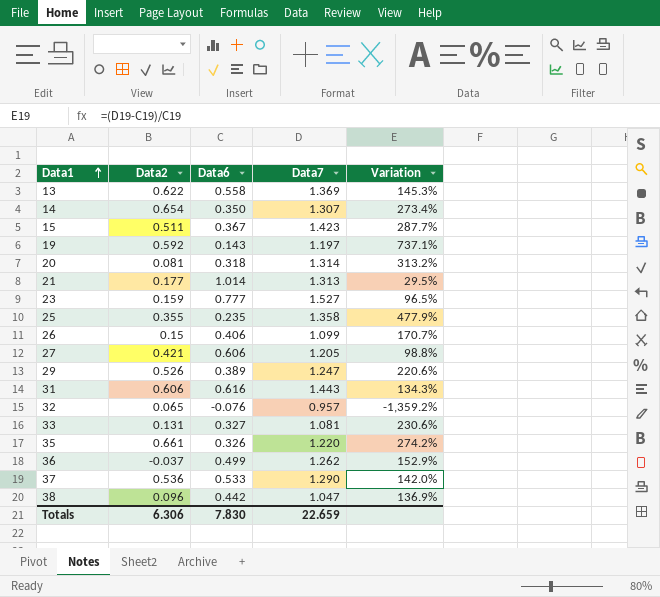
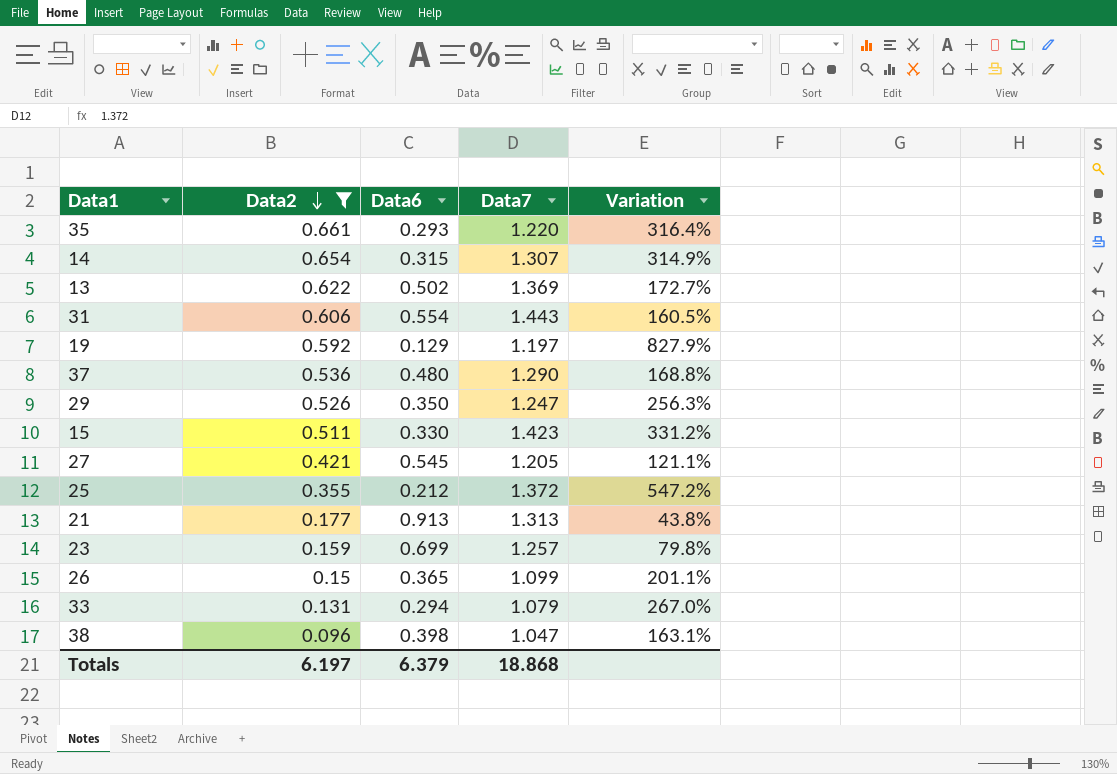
filter: none -> Data2 >= 0.096
row order: Data1 ascending -> Data2 descending
35 | Data6: 0.326 -> 0.293
35 | Variation: 274.2% -> 316.4%
14 | Data6: 0.350 -> 0.315
14 | Variation: 273.4% -> 314.9%
13 | Data6: 0.558 -> 0.502
13 | Variation: 145.3% -> 172.7%
31 | Data6: 0.616 -> 0.554
31 | Variation: 134.3% -> 160.5%
19 | Data6: 0.143 -> 0.129
19 | Variation: 737.1% -> 827.9%
37 | Data6: 0.533 -> 0.480
37 | Variation: 142.0% -> 168.8%
29 | Data6: 0.389 -> 0.350
29 | Variation: 220.6% -> 256.3%
15 | Data6: 0.367 -> 0.330
15 | Variation: 287.7% -> 331.2%
27 | Data6: 0.606 -> 0.545
27 | Variation: 98.8% -> 121.1%
25 | Data6: 0.235 -> 0.212
25 | Data7: 1.358 -> 1.372
25 | Variation: 477.9% -> 547.2%
21 | Data6: 1.014 -> 0.913
21 | Variation: 29.5% -> 43.8%
23 | Data6: 0.777 -> 0.699
23 | Data7: 1.527 -> 1.257
23 | Variation: 96.5% -> 79.8%
26 | Data6: 0.406 -> 0.365
26 | Variation: 170.7% -> 201.1%
33 | Data6: 0.327 -> 0.294
33 | Data7: 1.081 -> 1.079
33 | Variation: 230.6% -> 267.0%
38 | Data6: 0.442 -> 0.398
38 | Variation: 136.9% -> 163.1%
Totals | Data2: 6.306 -> 6.197
Totals | Data6: 7.830 -> 6.379
Totals | Data7: 22.659 -> 18.868

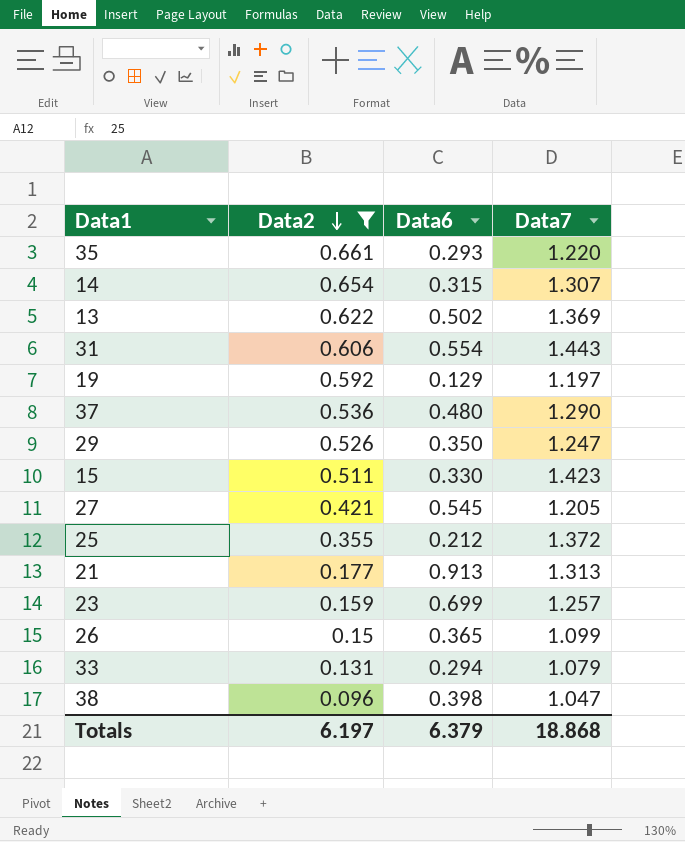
column Variation | formula: ([Data7] - [Data6]) / [Data6] -> none

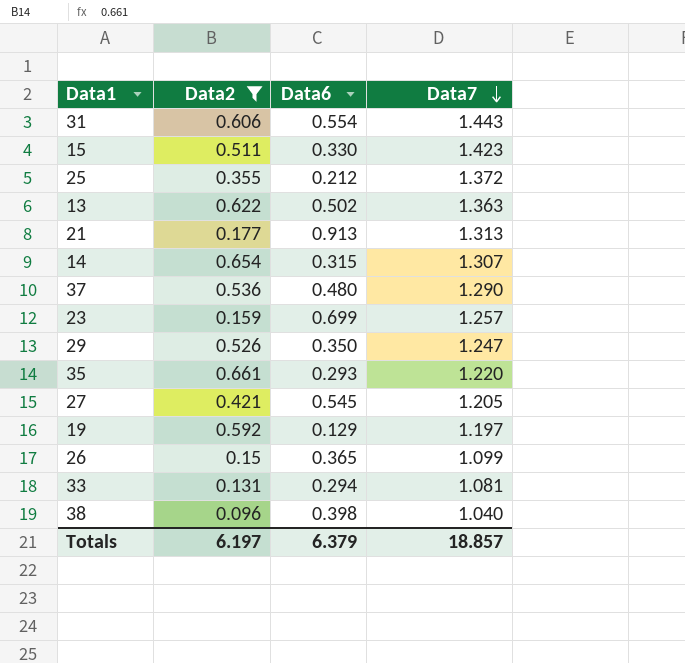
row order: Data2 descending -> Data7 descending
13 | Data7: 1.369 -> 1.363
33 | Data7: 1.079 -> 1.081
38 | Data7: 1.047 -> 1.040
Totals | Data7: 18.868 -> 18.857

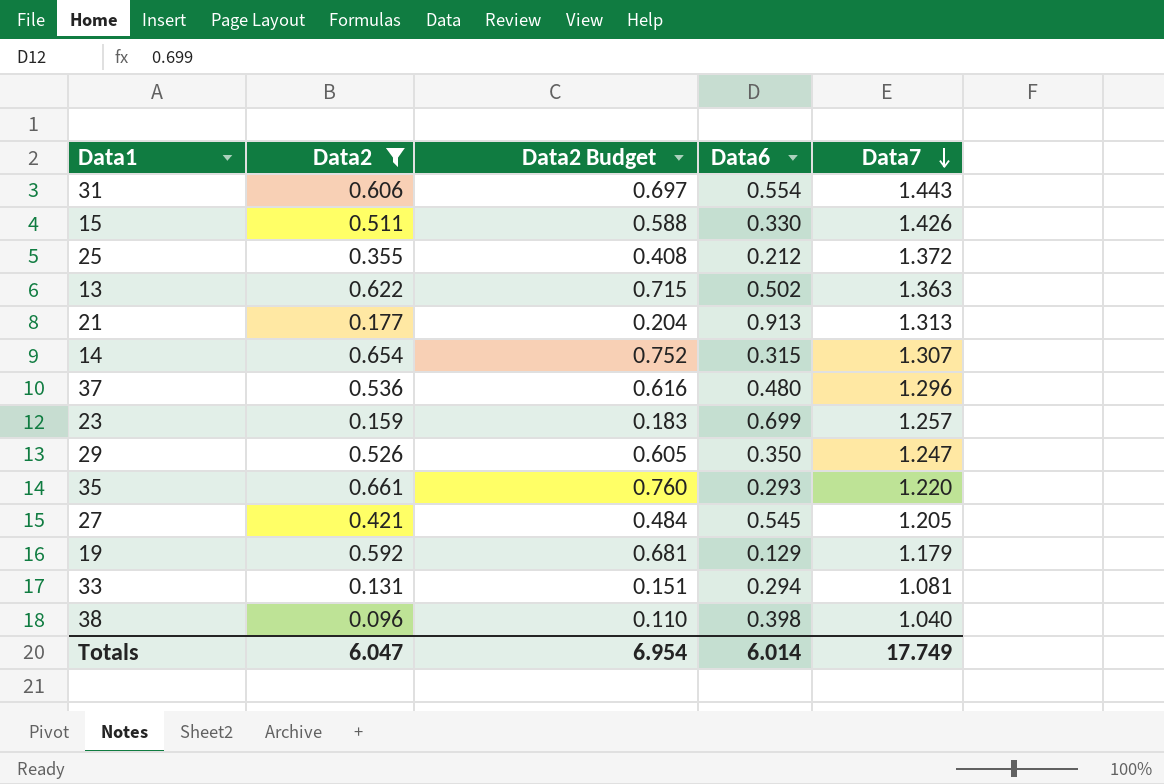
column Data2 Budget | formula: none -> [Data2] * 1.15
row 26: 0.15 | 0.365 | 1.099 -> none
15 | Data7: 1.423 -> 1.426
37 | Data7: 1.290 -> 1.296
19 | Data7: 1.197 -> 1.179
Totals | Data2: 6.197 -> 6.047
Totals | Data6: 6.379 -> 6.014
Totals | Data7: 18.857 -> 17.749

